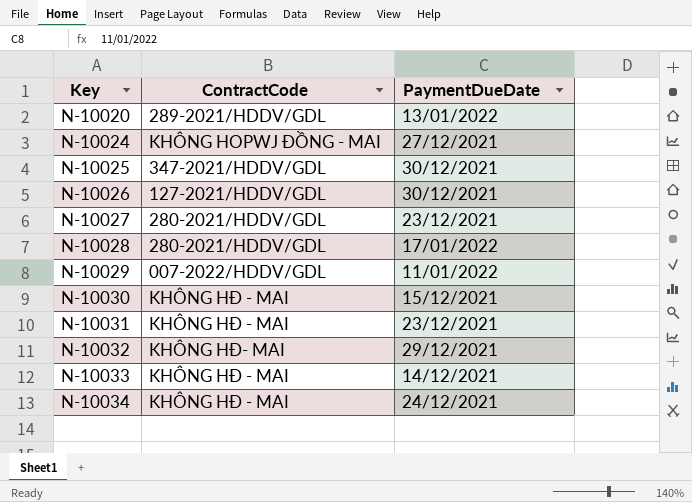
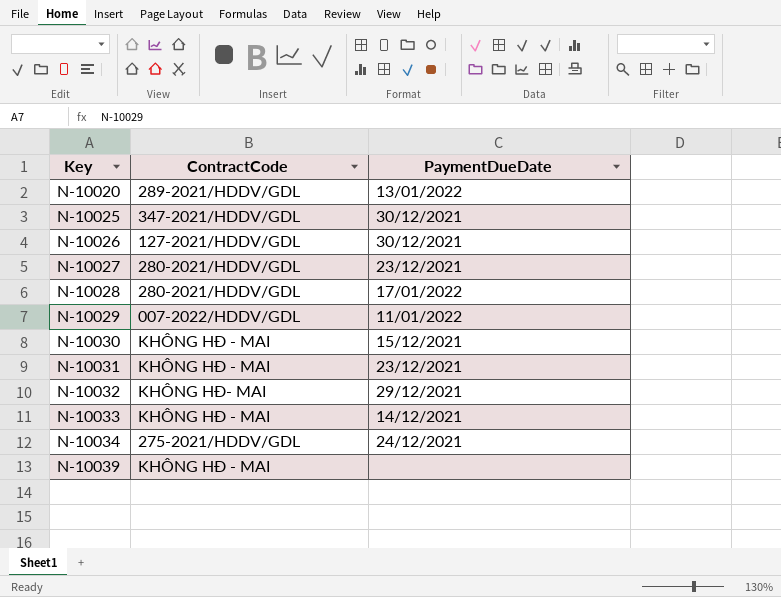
row N-10024: KHÔNG HOPWJ ĐỒNG - MAI | 27/12/2021 -> none
N-10034 | ContractCode: KHÔNG HĐ - MAI -> 275-2021/HDDV/GDL
row N-10039: none -> KHÔNG HĐ - MAI | none

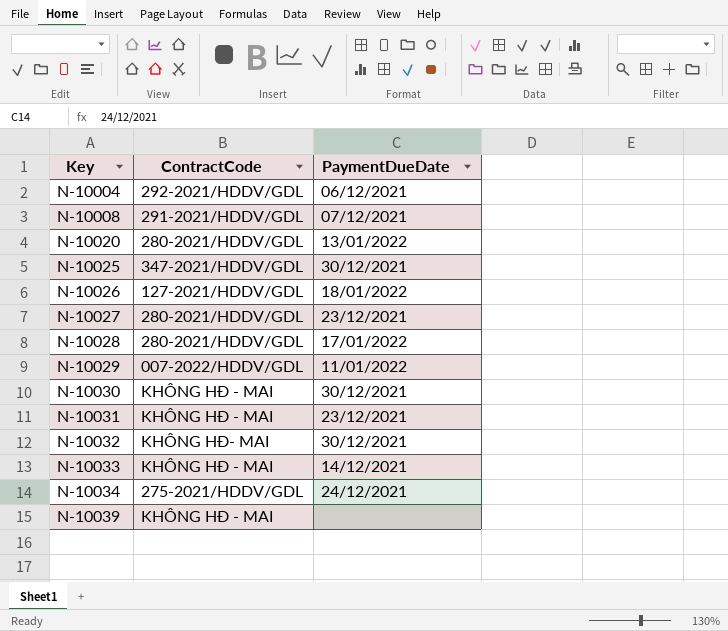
row N-10004: none -> 292-2021/HDDV/GDL | 06/12/2021
row N-10008: none -> 291-2021/HDDV/GDL | 07/12/2021
N-10020 | ContractCode: 289-2021/HDDV/GDL -> 280-2021/HDDV/GDL
N-10026 | PaymentDueDate: 30/12/2021 -> 18/01/2022
N-10030 | PaymentDueDate: 15/12/2021 -> 30/12/2021
N-10032 | PaymentDueDate: 29/12/2021 -> 30/12/2021

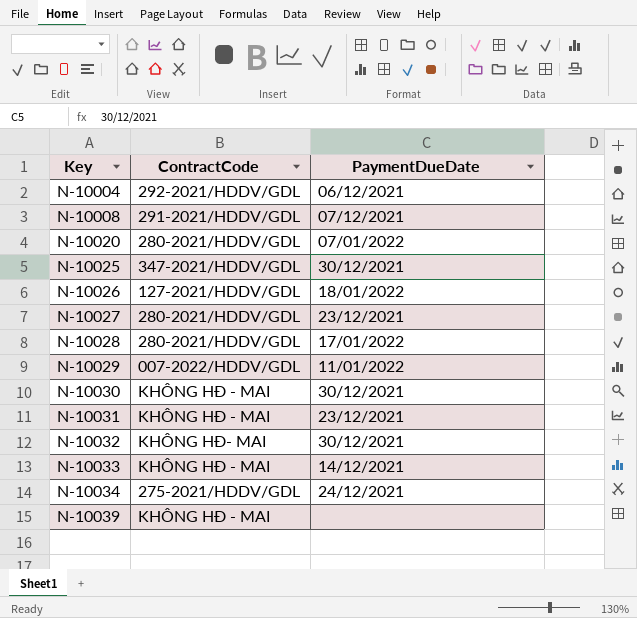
N-10020 | PaymentDueDate: 13/01/2022 -> 07/01/2022

